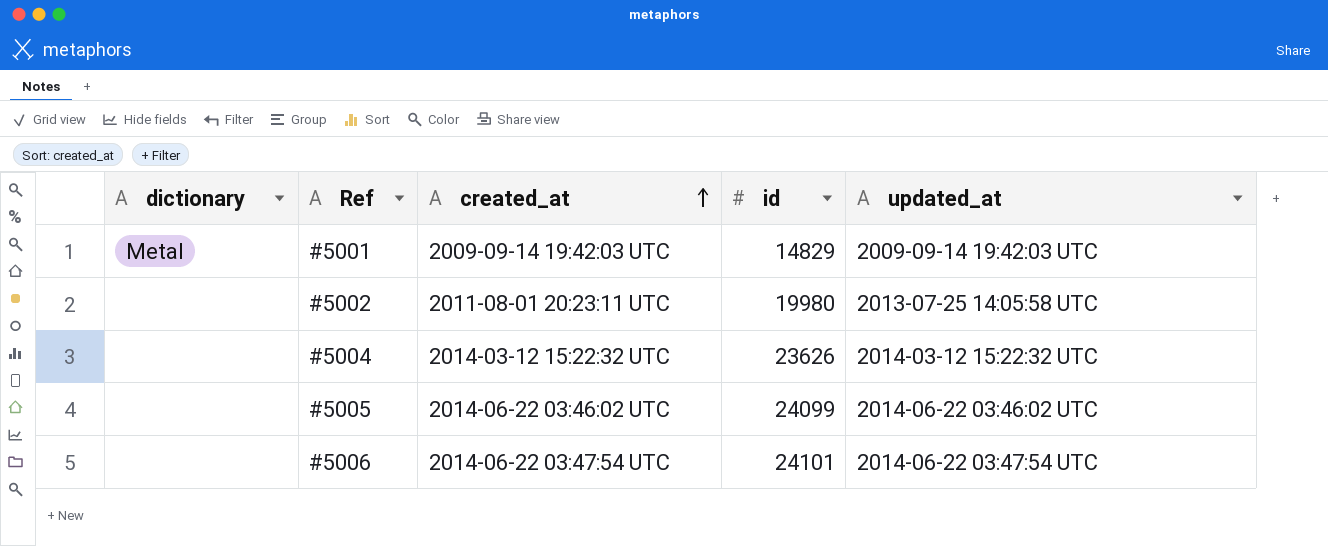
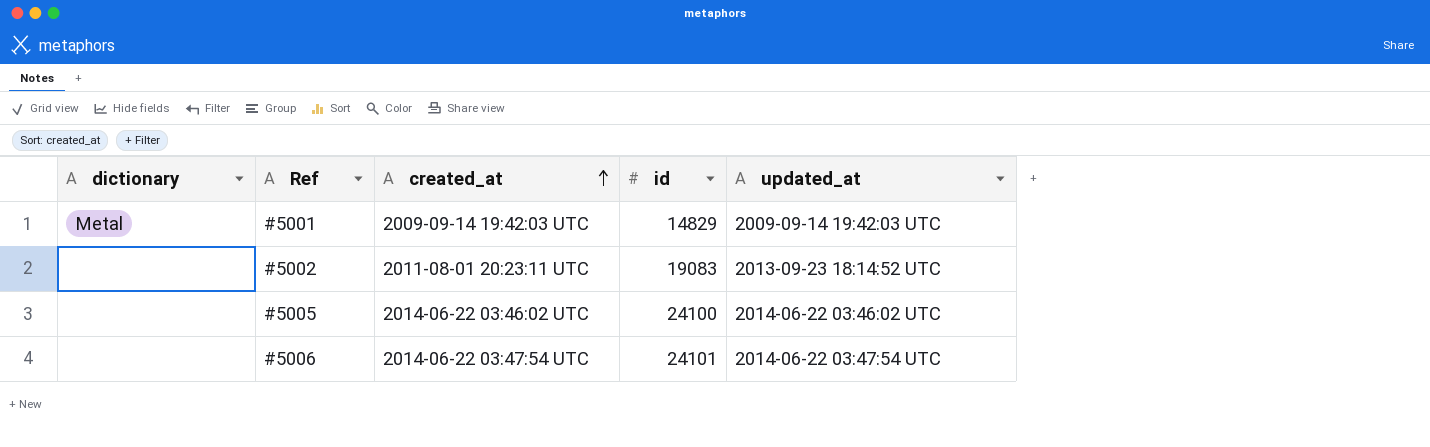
row #5004: none | 2014-03-12 15:22:32 UTC | 23626 | 2014-03-12 15:22:32 UTC -> none
#5002 | id: 19980 -> 19083
#5002 | updated_at: 2013-07-25 14:05:58 UTC -> 2013-09-23 18:14:52 UTC
#5005 | id: 24099 -> 24100

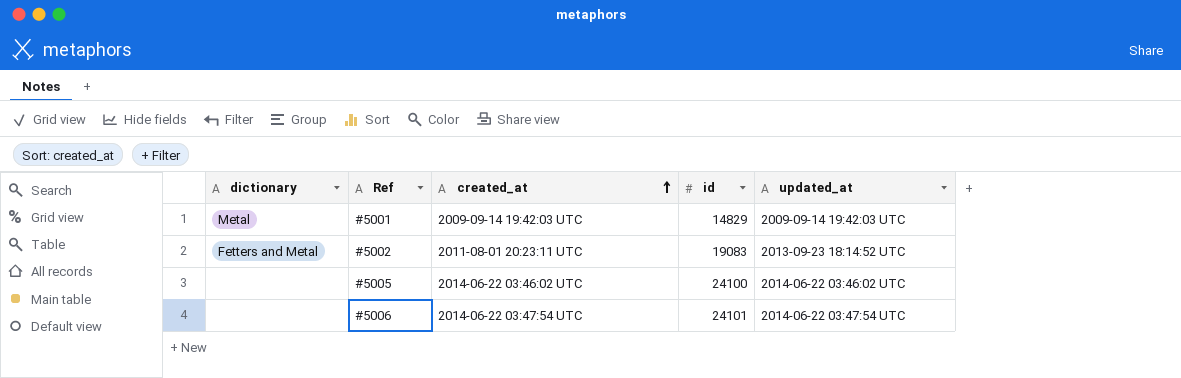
#5002 | dictionary: none -> Fetters and Metal

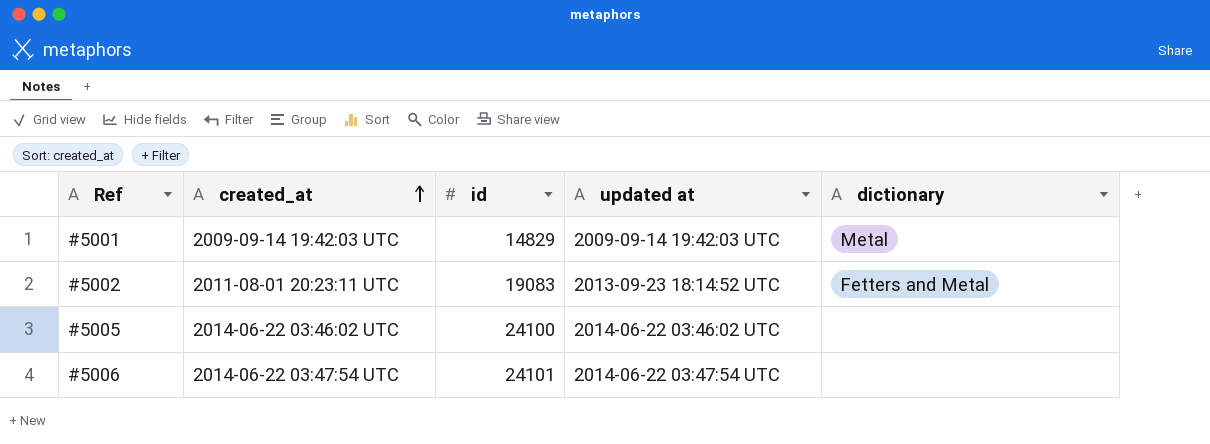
column name: updated_at -> updated at
column dictionary | position: 1 -> 5

